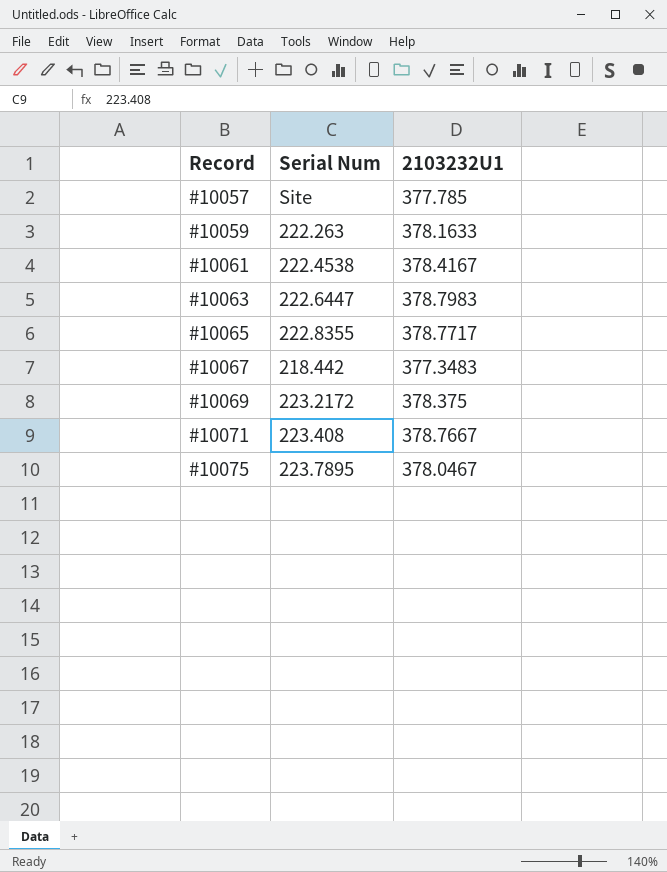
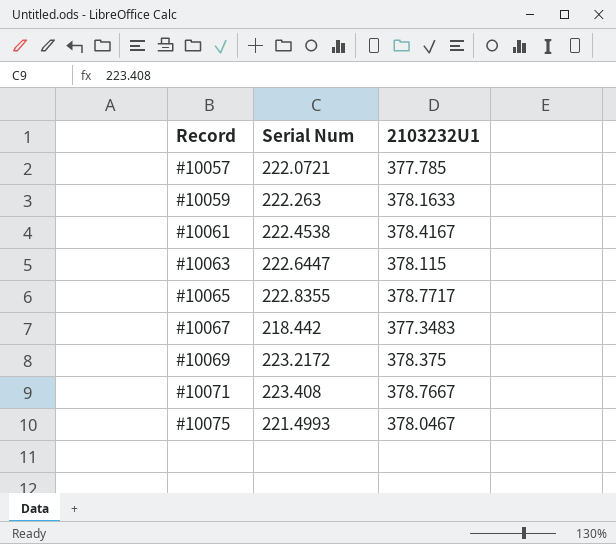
#10057 | Serial Num: Site -> 222.0721
#10063 | 2103232U1: 378.7983 -> 378.115
#10075 | Serial Num: 223.7895 -> 221.4993

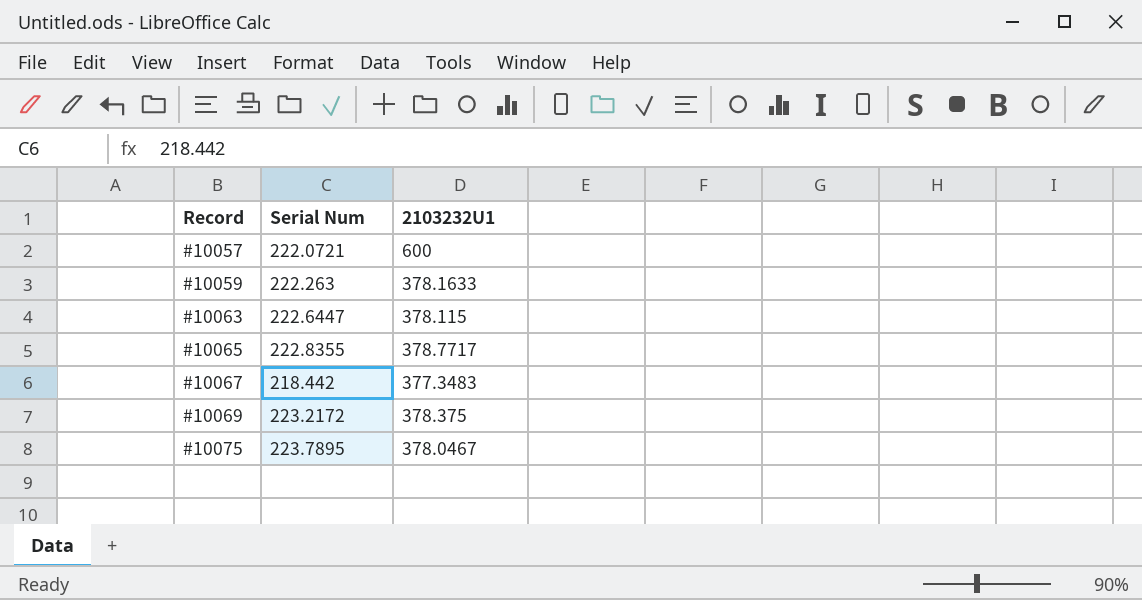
row #10061: 222.4538 | 378.4167 -> none
row #10071: 223.408 | 378.7667 -> none
#10057 | 2103232U1: 377.785 -> 600
#10075 | Serial Num: 221.4993 -> 223.7895

